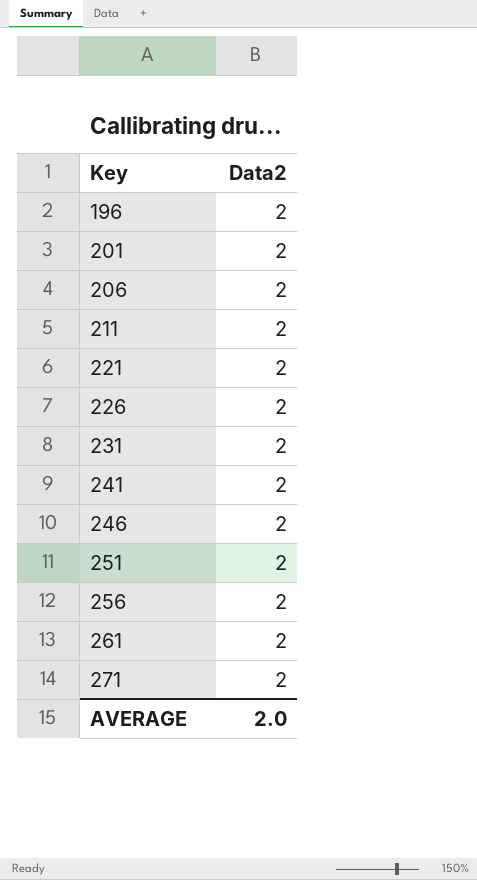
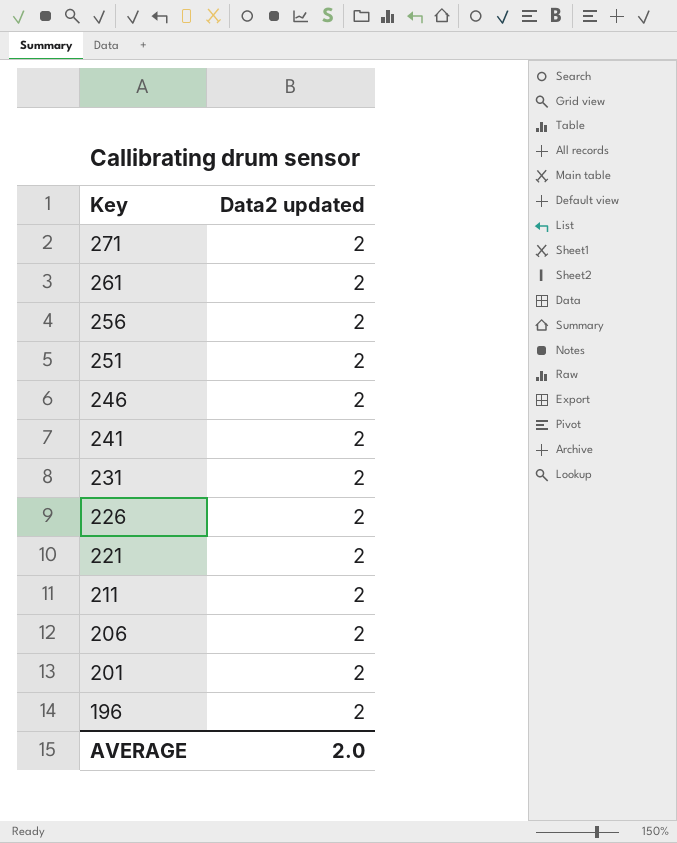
row order: Key ascending -> Key descending
column name: Data2 -> Data2 updated

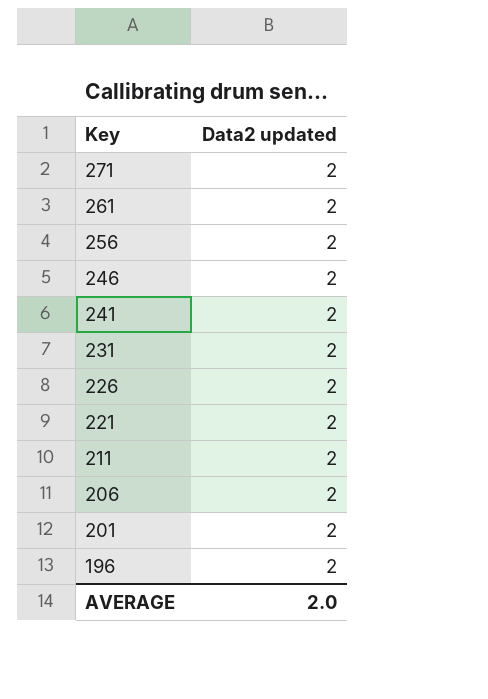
row 251: 2 -> none

